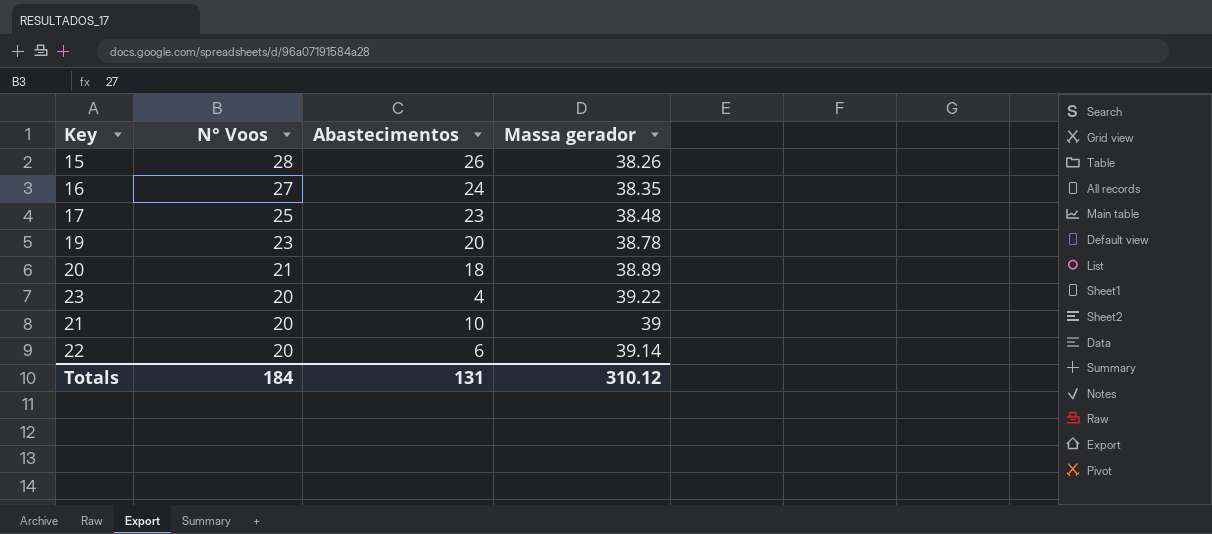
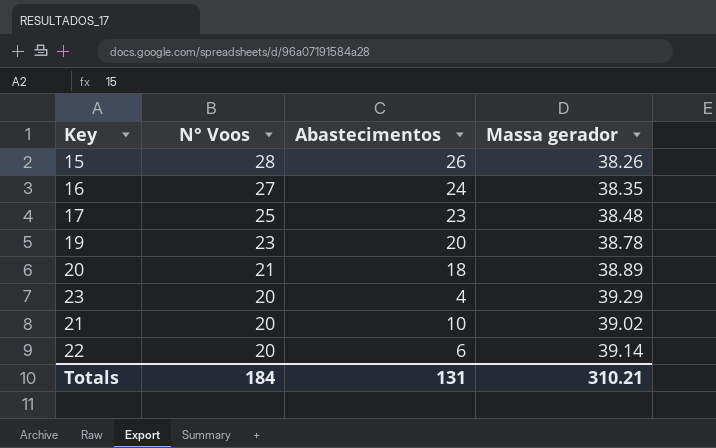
23 | Massa gerador: 39.22 -> 39.29
21 | Massa gerador: 39 -> 39.02
Totals | Massa gerador: 310.12 -> 310.21

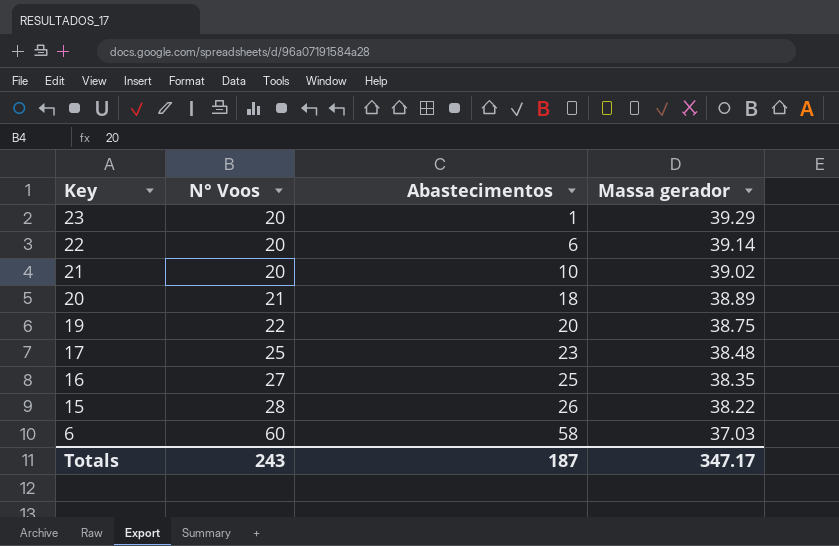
row order: N° Voos descending -> Key descending
23 | Abastecimentos: 4 -> 1
19 | N° Voos: 23 -> 22
19 | Massa gerador: 38.78 -> 38.75
16 | Abastecimentos: 24 -> 25
15 | Massa gerador: 38.26 -> 38.22
row 6: none -> 60 | 58 | 37.03
Totals | N° Voos: 184 -> 243
Totals | Abastecimentos: 131 -> 187
Totals | Massa gerador: 310.21 -> 347.17

